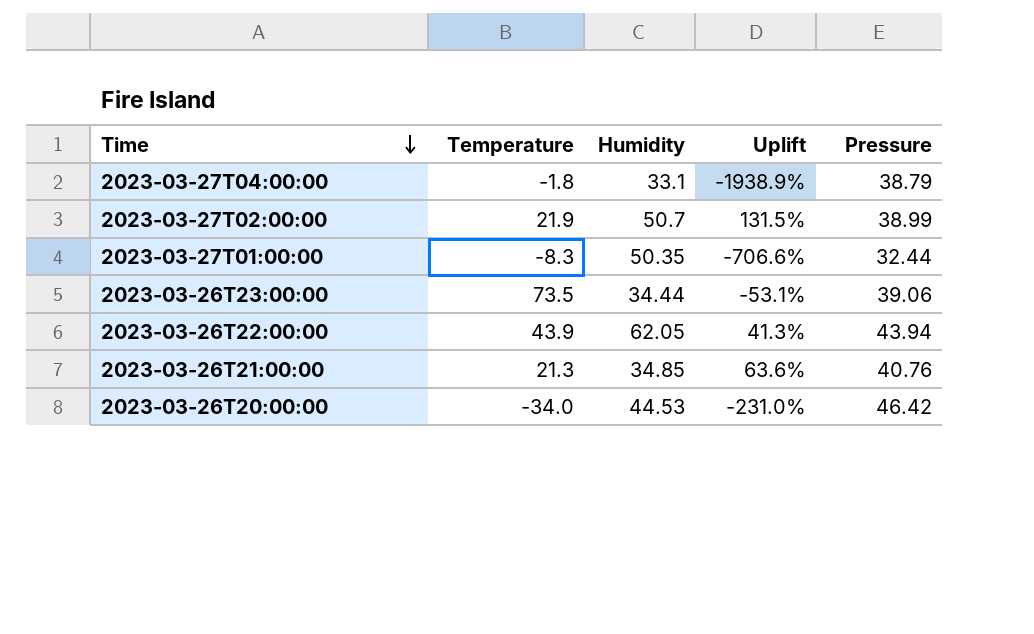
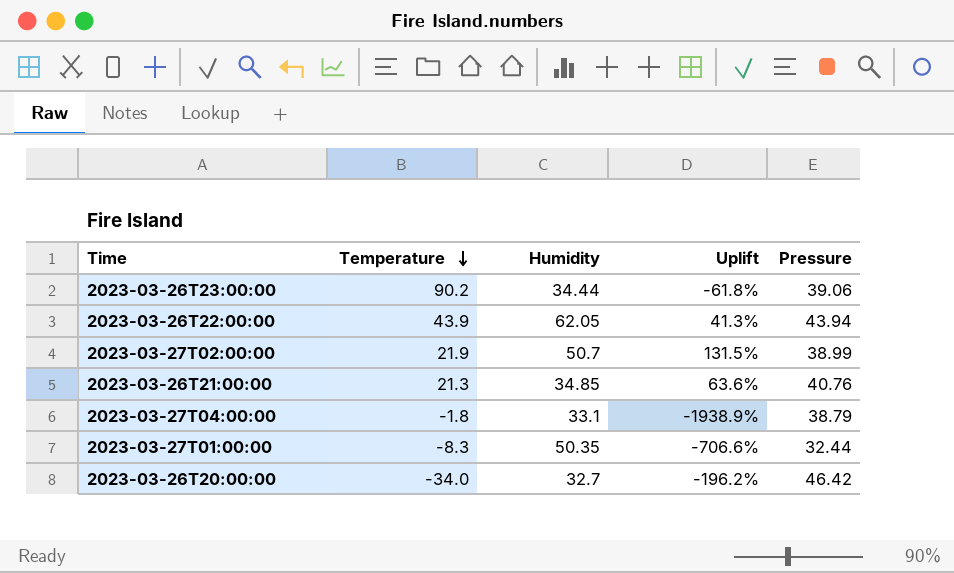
row order: Time descending -> Temperature descending
2023-03-26T23:00:00 | Temperature: 73.5 -> 90.2
2023-03-26T23:00:00 | Uplift: -53.1% -> -61.8%
2023-03-26T20:00:00 | Humidity: 44.53 -> 32.7
2023-03-26T20:00:00 | Uplift: -231.0% -> -196.2%

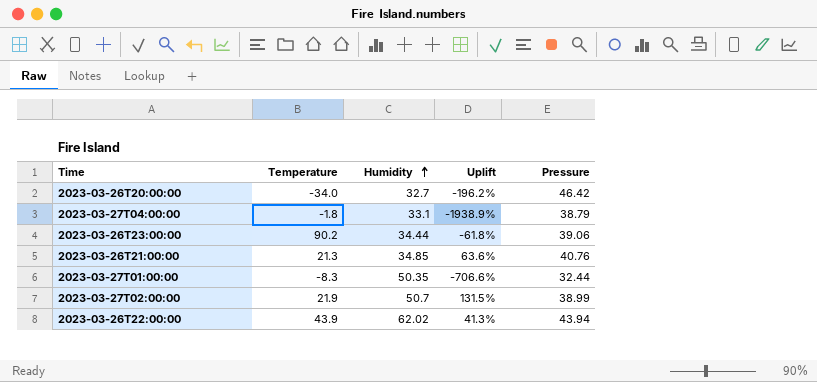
row order: Temperature descending -> Humidity ascending
2023-03-26T22:00:00 | Humidity: 62.05 -> 62.02

